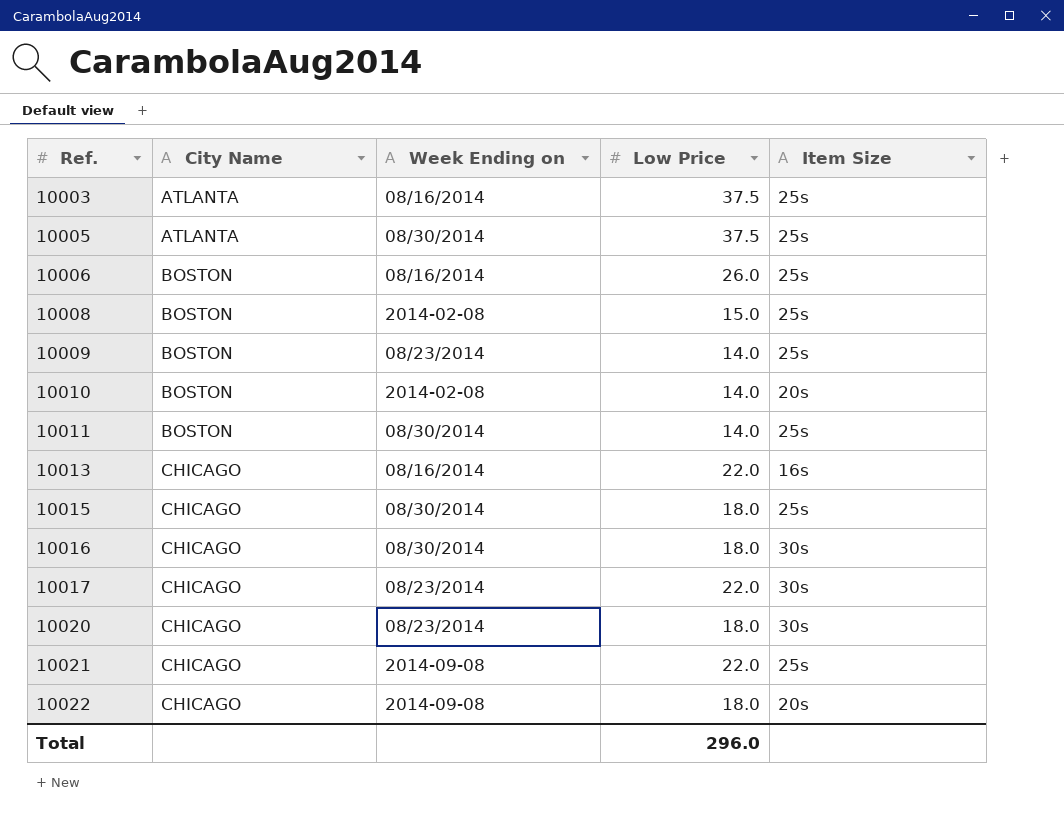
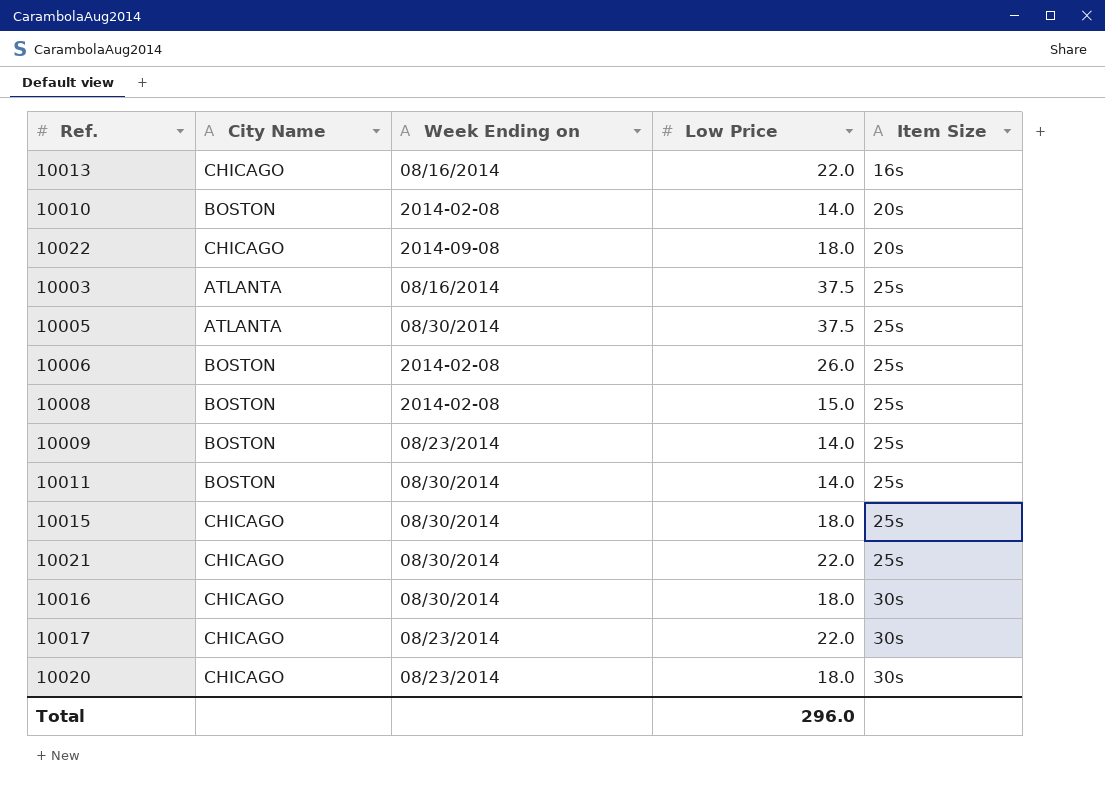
row order: Ref. ascending -> Item Size ascending
10006 | Week Ending on: 08/16/2014 -> 2014-02-08
10021 | Week Ending on: 2014-09-08 -> 08/30/2014

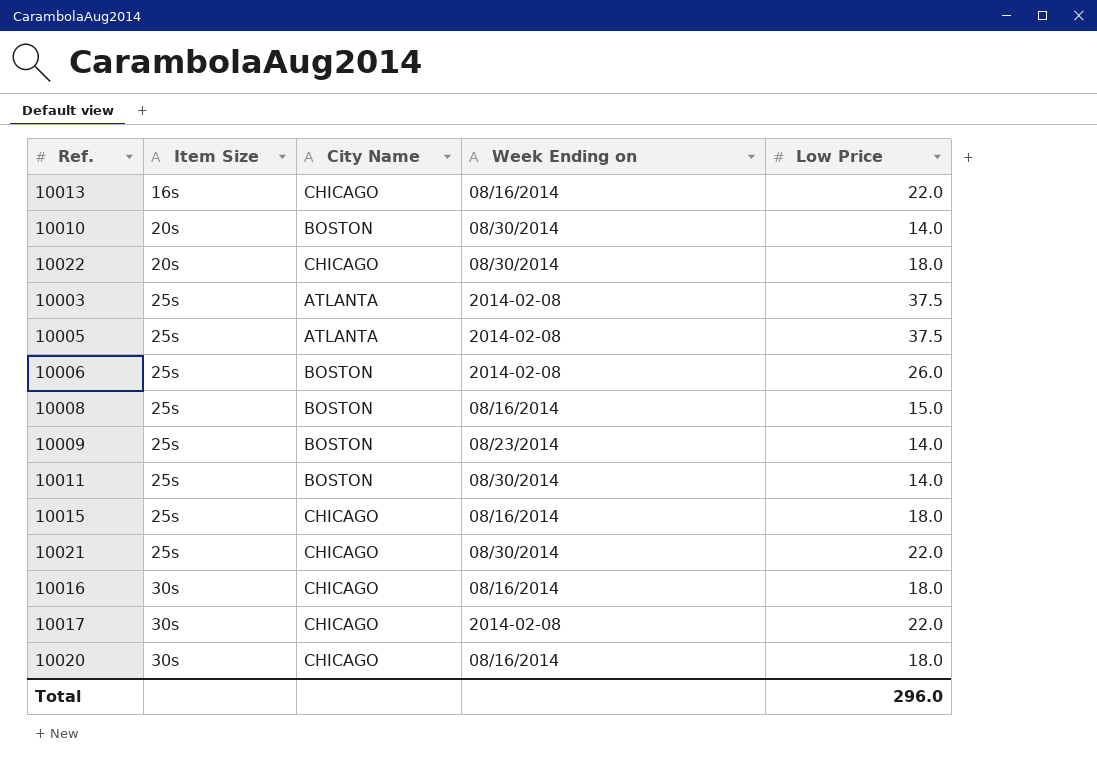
column Item Size | position: 5 -> 2
10010 | Week Ending on: 2014-02-08 -> 08/30/2014
10022 | Week Ending on: 2014-09-08 -> 08/30/2014
10003 | Week Ending on: 08/16/2014 -> 2014-02-08
10005 | Week Ending on: 08/30/2014 -> 2014-02-08
10008 | Week Ending on: 2014-02-08 -> 08/16/2014
10015 | Week Ending on: 08/30/2014 -> 08/16/2014
10016 | Week Ending on: 08/30/2014 -> 08/16/2014
10017 | Week Ending on: 08/23/2014 -> 2014-02-08
10020 | Week Ending on: 08/23/2014 -> 08/16/2014

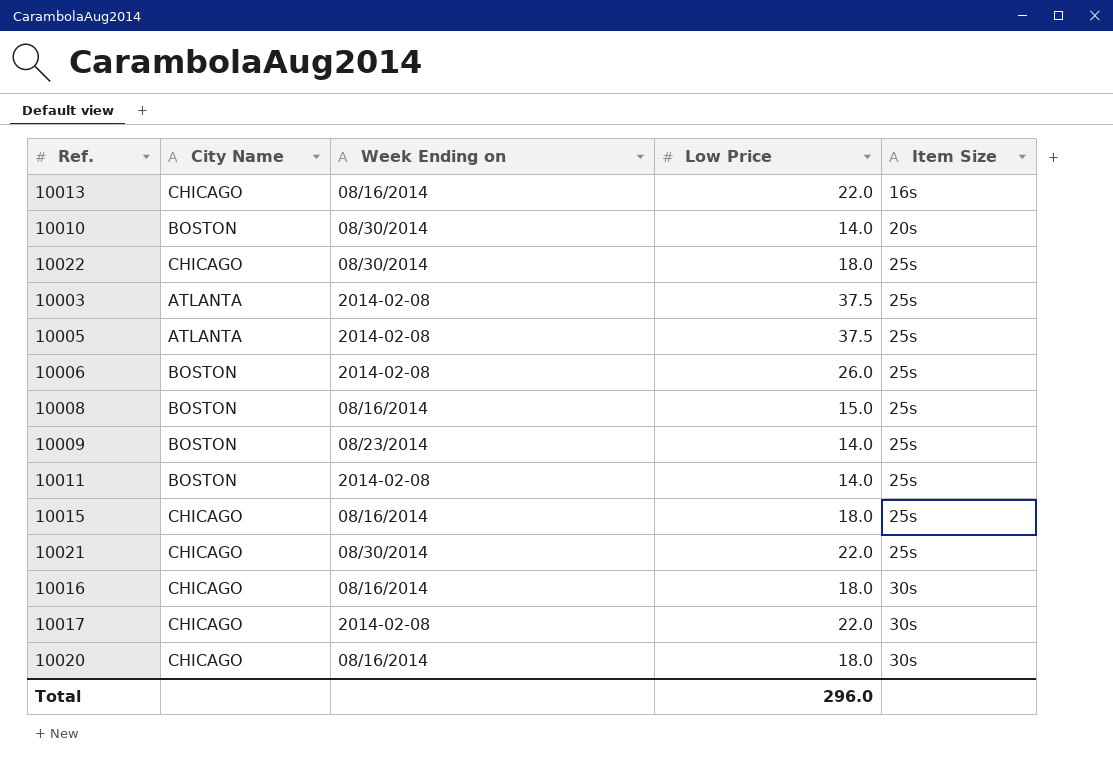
column Item Size | position: 2 -> 5
10022 | Item Size: 20s -> 25s
10011 | Week Ending on: 08/30/2014 -> 2014-02-08

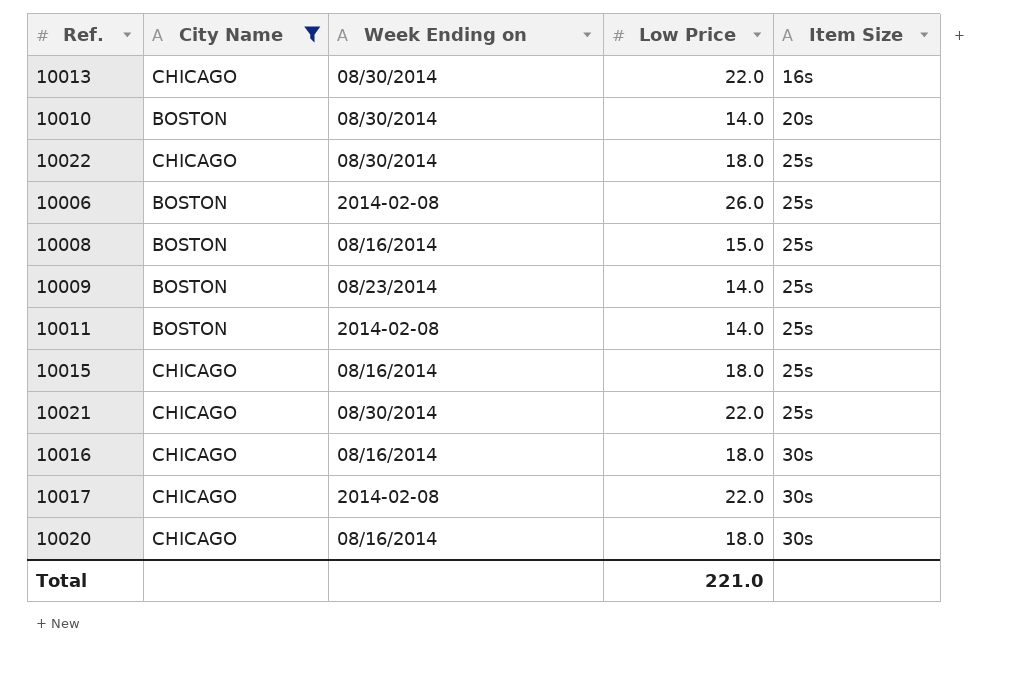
filter: none -> City Name != ATLANTA
10013 | Week Ending on: 08/16/2014 -> 08/30/2014
Total | Low Price: 296.0 -> 221.0

